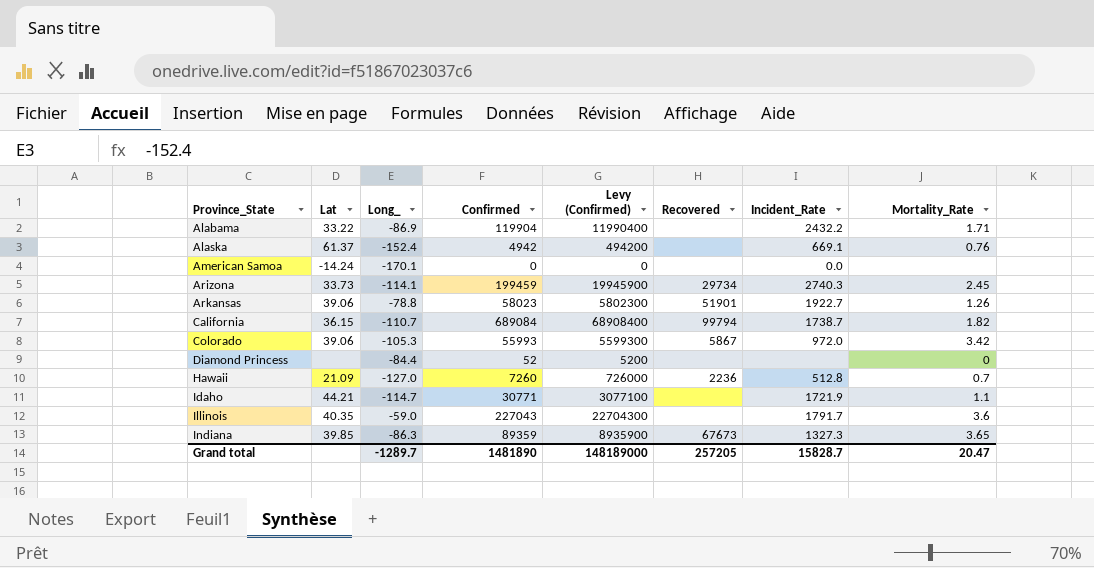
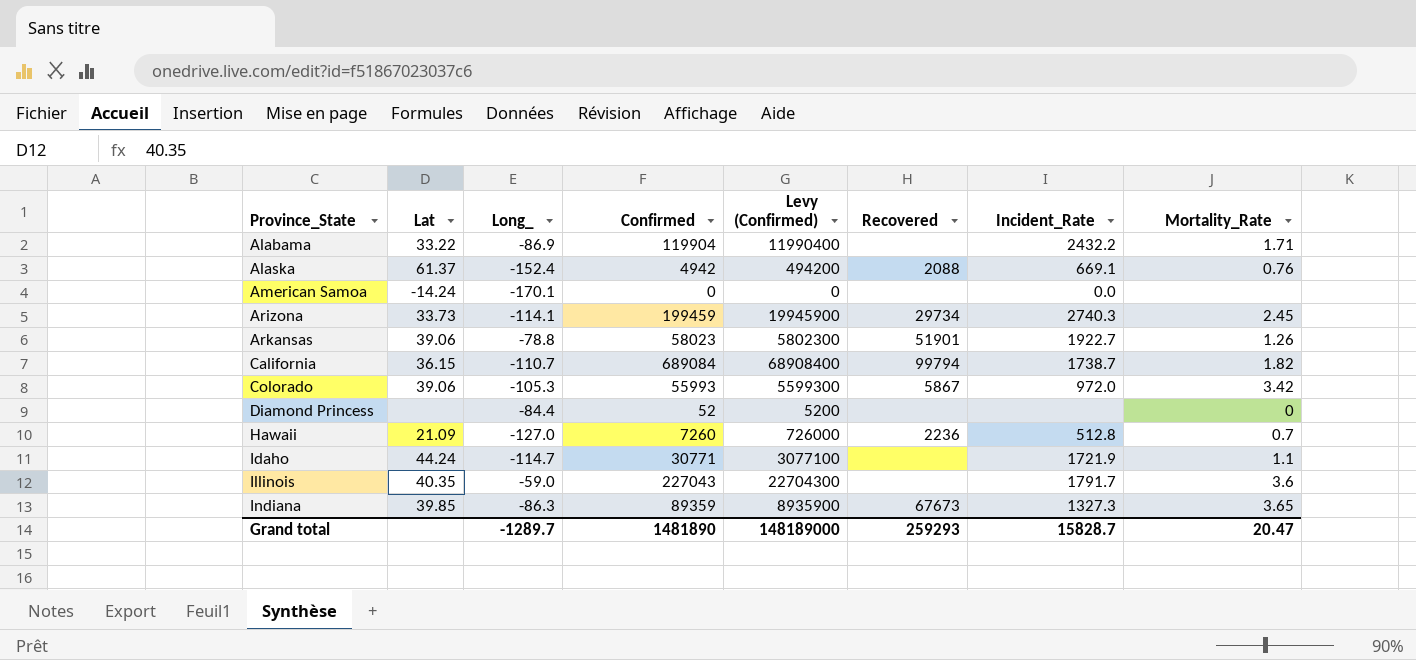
Alaska | Recovered: none -> 2088
Idaho | Lat: 44.21 -> 44.24
Grand total | Recovered: 257205 -> 259293

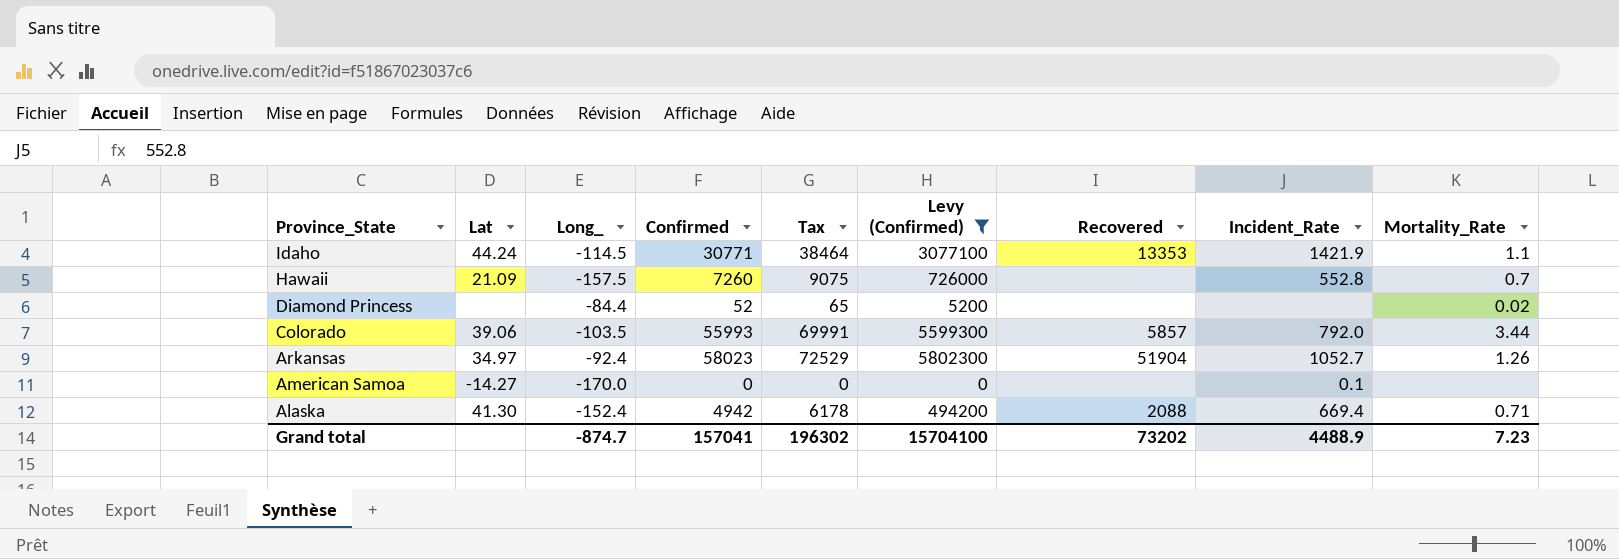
filter: none -> Levy (Confirmed) <= 5802300
row order: Province_State ascending -> Province_State descending
column Tax | formula: none -> [Confirmed] * 1.25
Idaho | Long_: -114.7 -> -114.5
Idaho | Recovered: none -> 13353
Idaho | Incident_Rate: 1721.9 -> 1421.9
Hawaii | Long_: -127.0 -> -157.5
Hawaii | Recovered: 2236 -> none
Hawaii | Incident_Rate: 512.8 -> 552.8
Diamond Princess | Mortality_Rate: 0 -> 0.02
Colorado | Long_: -105.3 -> -103.5
Colorado | Recovered: 5867 -> 5857
Colorado | Incident_Rate: 972.0 -> 792.0
Colorado | Mortality_Rate: 3.42 -> 3.44
Arkansas | Lat: 39.06 -> 34.97
Arkansas | Long_: -78.8 -> -92.4
Arkansas | Recovered: 51901 -> 51904
Arkansas | Incident_Rate: 1922.7 -> 1052.7
American Samoa | Lat: -14.24 -> -14.27
American Samoa | Long_: -170.1 -> -170.0
American Samoa | Incident_Rate: 0.0 -> 0.1
Alaska | Lat: 61.37 -> 41.30
Alaska | Incident_Rate: 669.1 -> 669.4
Alaska | Mortality_Rate: 0.76 -> 0.71
Grand total | Long_: -1289.7 -> -874.7
Grand total | Confirmed: 1481890 -> 157041
Grand total | Levy (Confirmed): 148189000 -> 15704100
Grand total | Recovered: 259293 -> 73202
Grand total | Incident_Rate: 15828.7 -> 4488.9
Grand total | Mortality_Rate: 20.47 -> 7.23

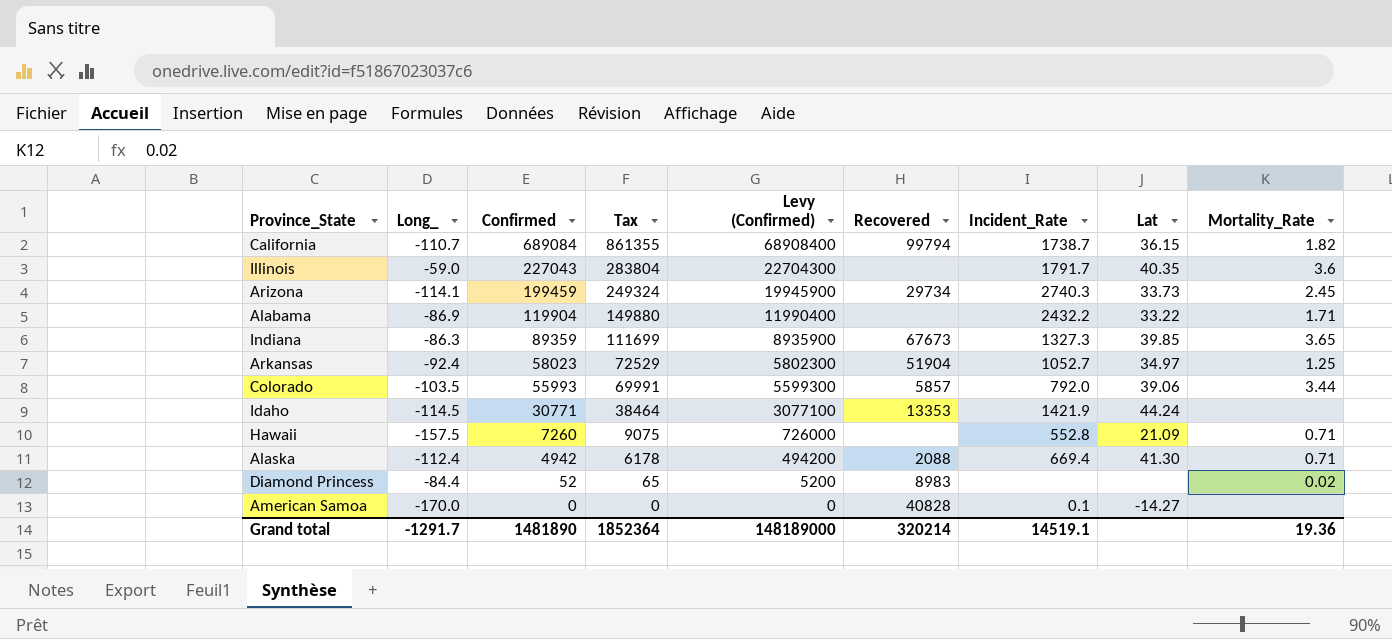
filter: Levy (Confirmed) <= 5802300 -> none
row order: Province_State descending -> Confirmed descending
column Lat | position: 2 -> 8
Arkansas | Mortality_Rate: 1.26 -> 1.25
Idaho | Mortality_Rate: 1.1 -> none
Hawaii | Mortality_Rate: 0.7 -> 0.71
Alaska | Long_: -152.4 -> -112.4
Diamond Princess | Recovered: none -> 8983
American Samoa | Recovered: none -> 40828
Grand total | Long_: -874.7 -> -1291.7
Grand total | Confirmed: 157041 -> 1481890
Grand total | Tax: 196302 -> 1852364
Grand total | Levy (Confirmed): 15704100 -> 148189000
Grand total | Recovered: 73202 -> 320214
Grand total | Incident_Rate: 4488.9 -> 14519.1
Grand total | Mortality_Rate: 7.23 -> 19.36

